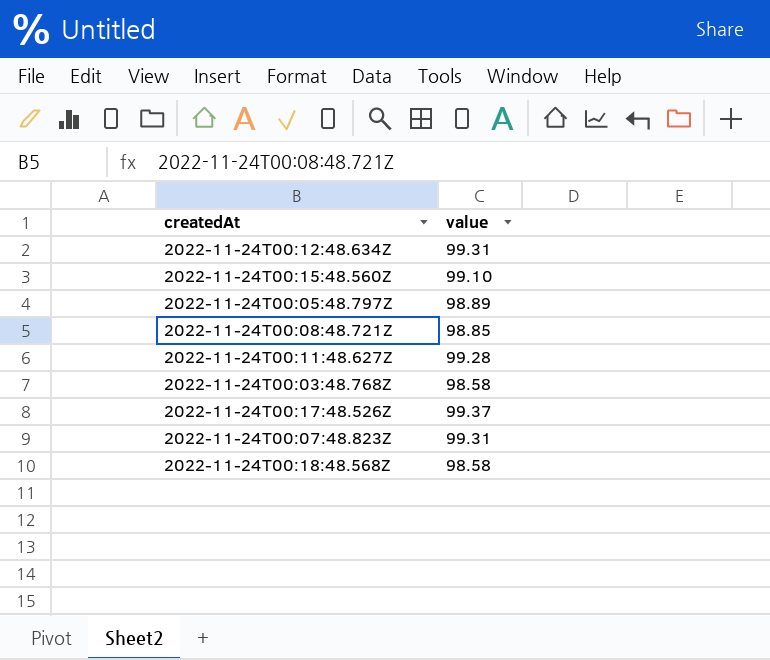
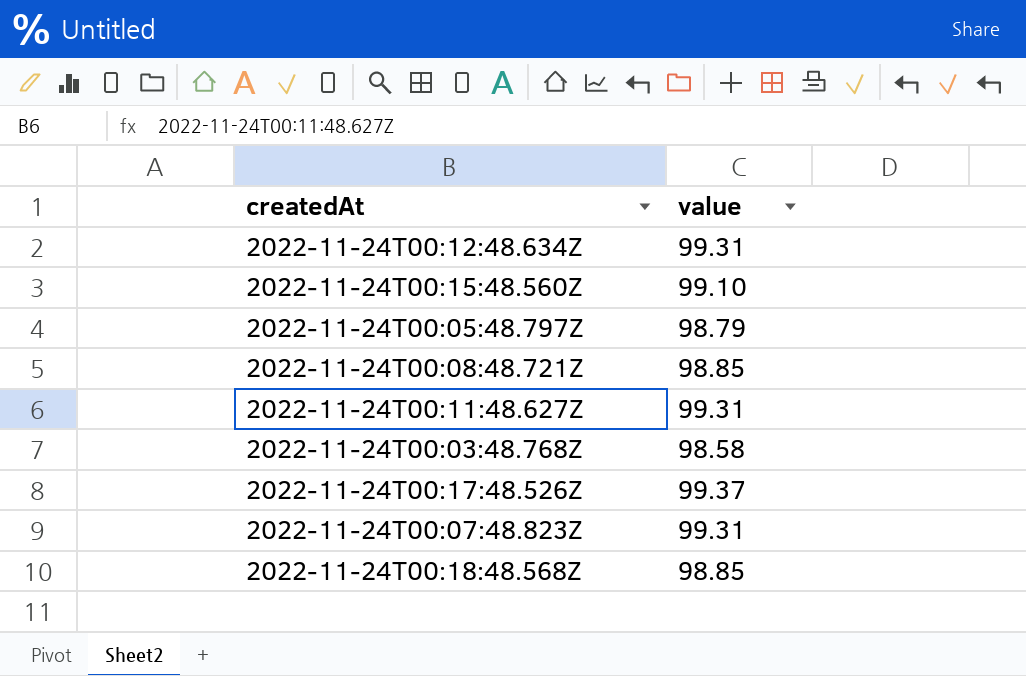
2022-11-24T00:05:48.797Z | value: 98.89 -> 98.79
2022-11-24T00:11:48.627Z | value: 99.28 -> 99.31
2022-11-24T00:18:48.568Z | value: 98.58 -> 98.85

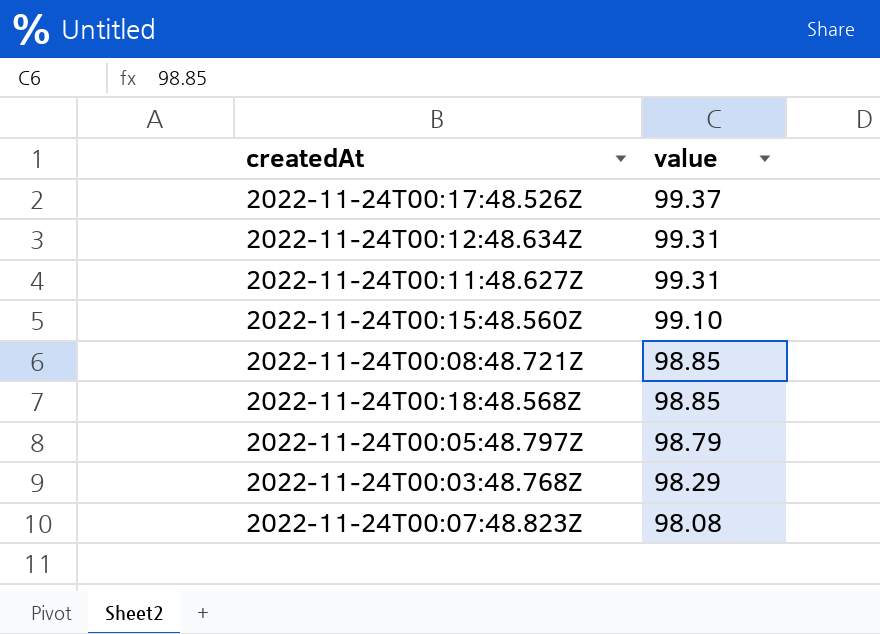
row order: none -> value descending
2022-11-24T00:03:48.768Z | value: 98.58 -> 98.29
2022-11-24T00:07:48.823Z | value: 99.31 -> 98.08

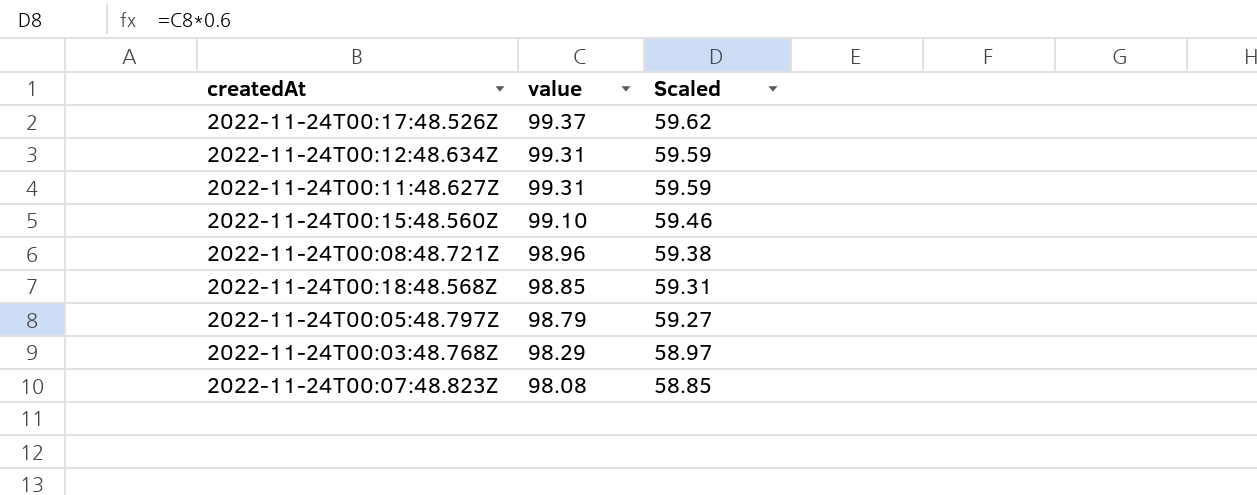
column Scaled | formula: none -> [value] * 0.6
2022-11-24T00:08:48.721Z | value: 98.85 -> 98.96

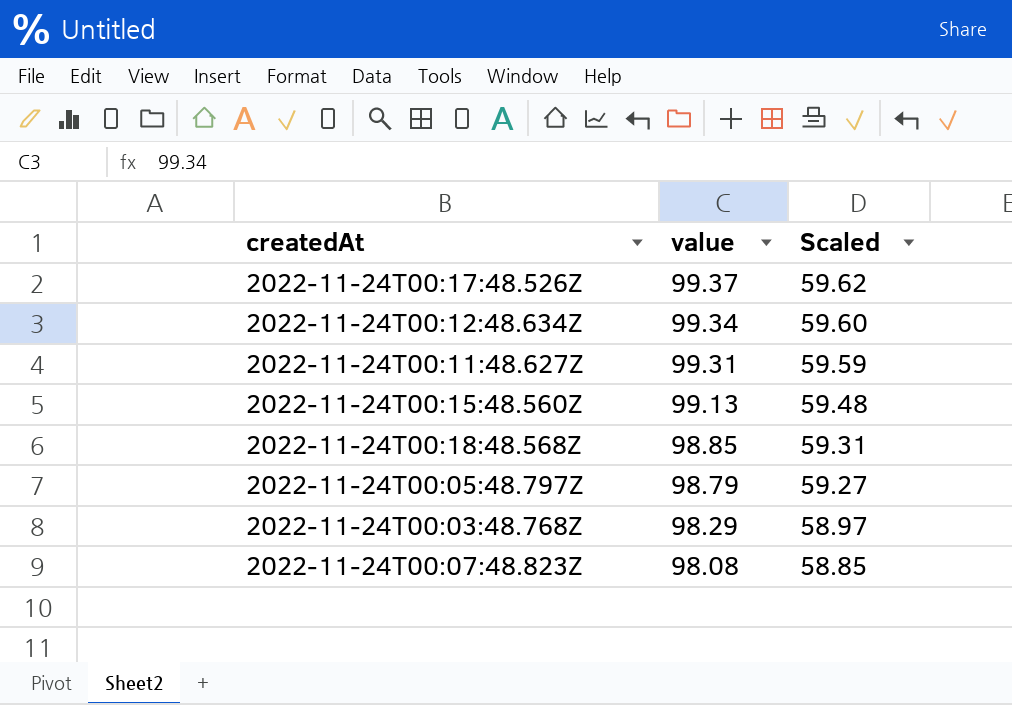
row 2022-11-24T00:08:48.721Z: 98.96 | 59.38 -> none
2022-11-24T00:12:48.634Z | value: 99.31 -> 99.34
2022-11-24T00:12:48.634Z | Scaled: 59.59 -> 59.60
2022-11-24T00:15:48.560Z | value: 99.10 -> 99.13
2022-11-24T00:15:48.560Z | Scaled: 59.46 -> 59.48

